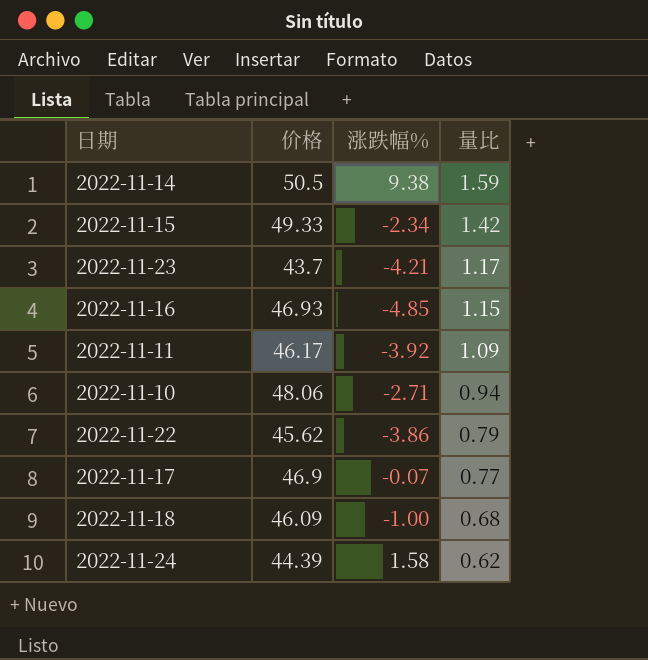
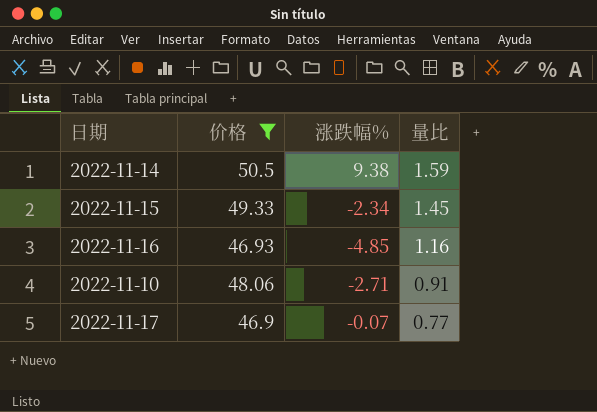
filter: none -> 价格 >= 46.9
2022-11-15 | 量比: 1.42 -> 1.45
2022-11-16 | 量比: 1.15 -> 1.16
2022-11-10 | 量比: 0.94 -> 0.91

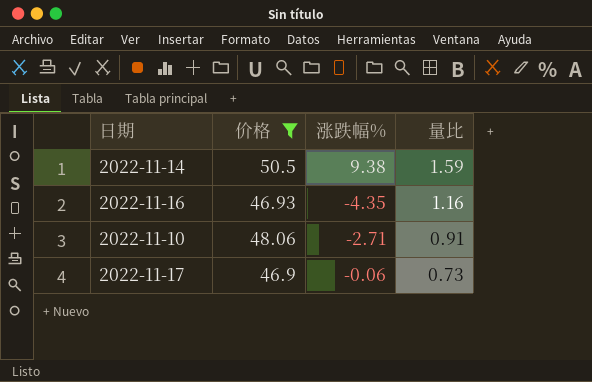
row 2022-11-15: 49.33 | -2.34 | 1.45 -> none
2022-11-16 | 涨跌幅%: -4.85 -> -4.35
2022-11-17 | 涨跌幅%: -0.07 -> -0.06
2022-11-17 | 量比: 0.77 -> 0.73

